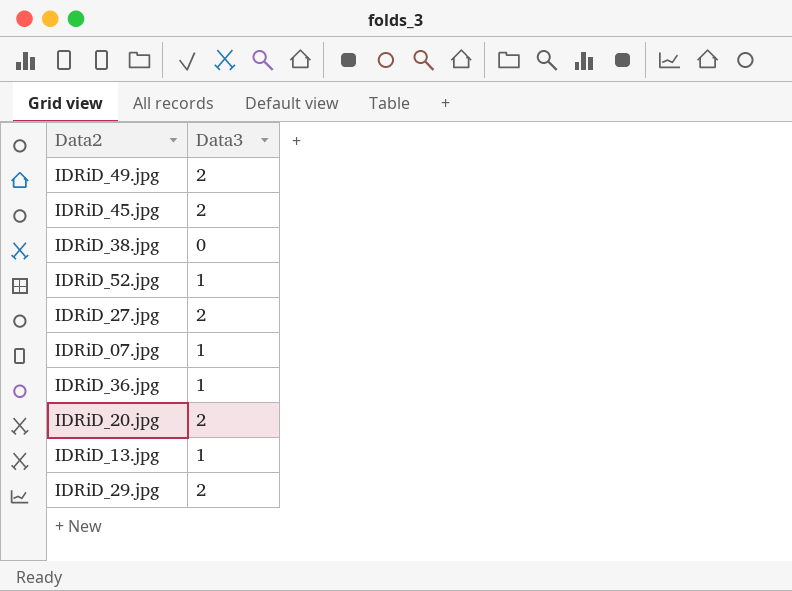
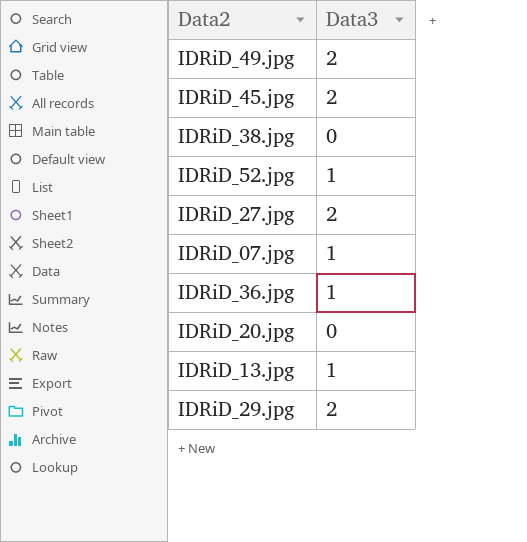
IDRiD_20.jpg | Data3: 2 -> 0

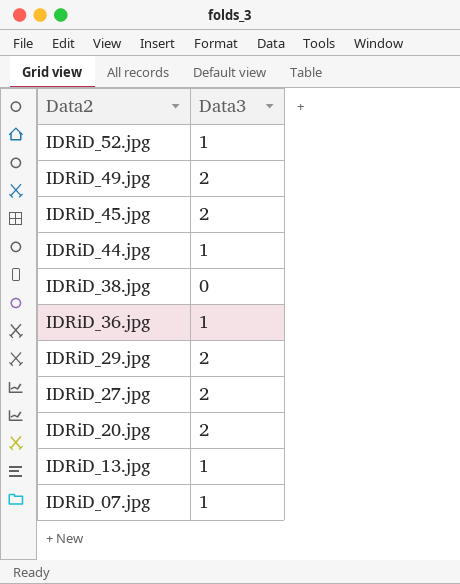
row order: none -> Data2 descending
row IDRiD_44.jpg: none -> 1
IDRiD_20.jpg | Data3: 0 -> 2

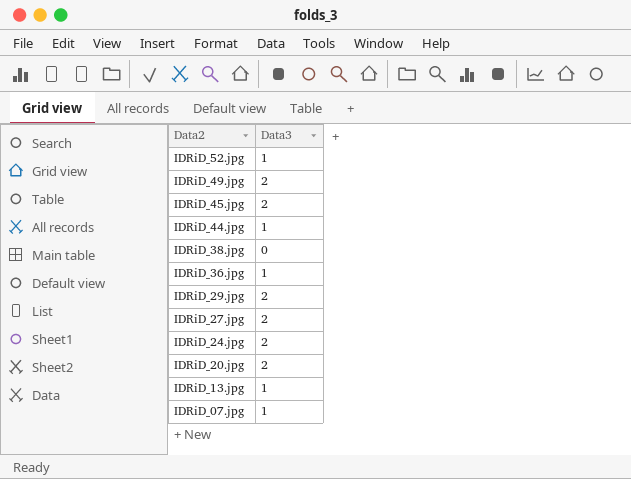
row IDRiD_24.jpg: none -> 2

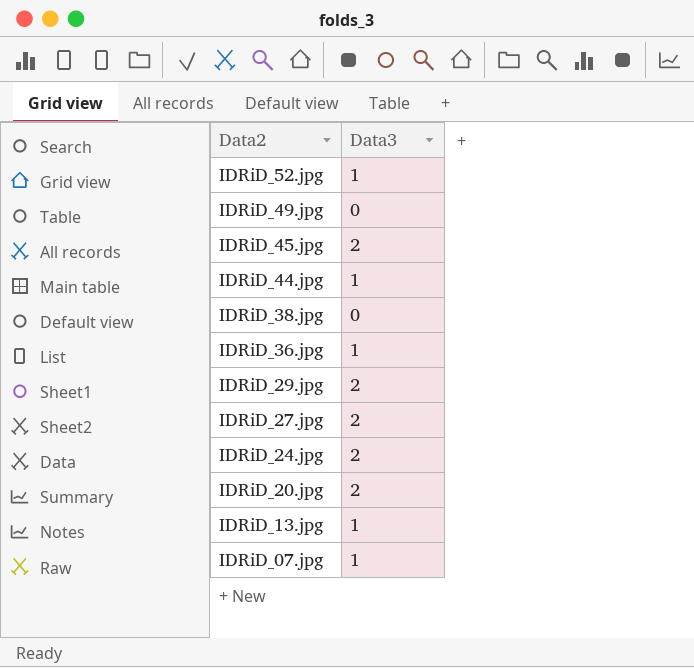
IDRiD_49.jpg | Data3: 2 -> 0

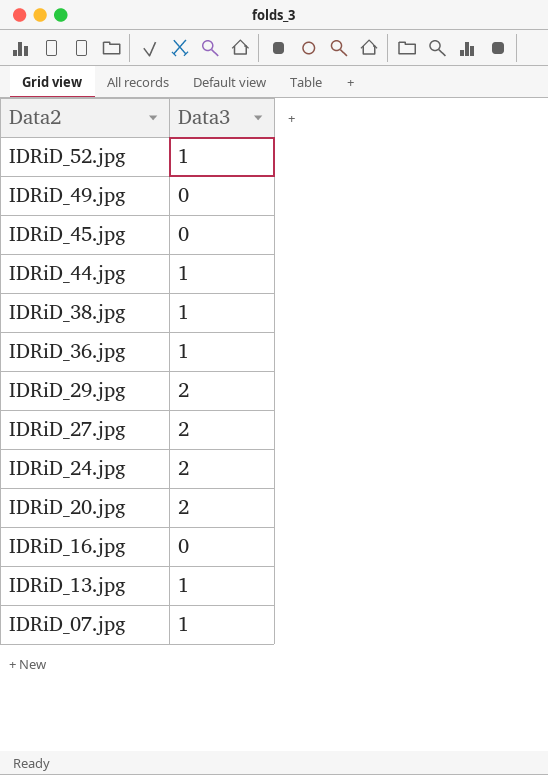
IDRiD_45.jpg | Data3: 2 -> 0
IDRiD_38.jpg | Data3: 0 -> 1
row IDRiD_16.jpg: none -> 0

